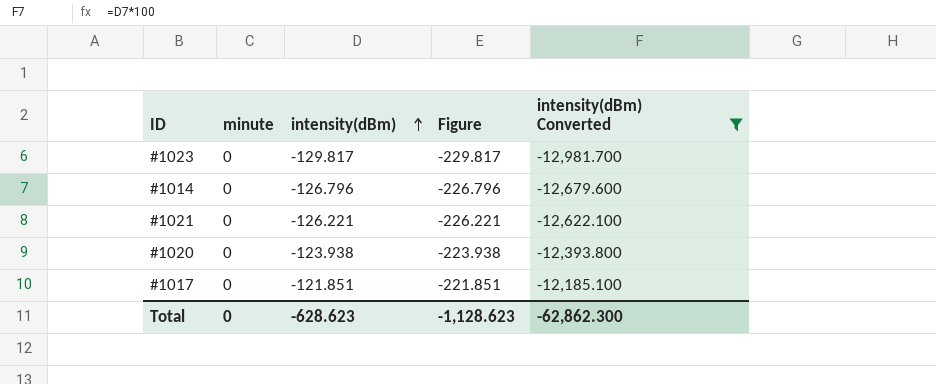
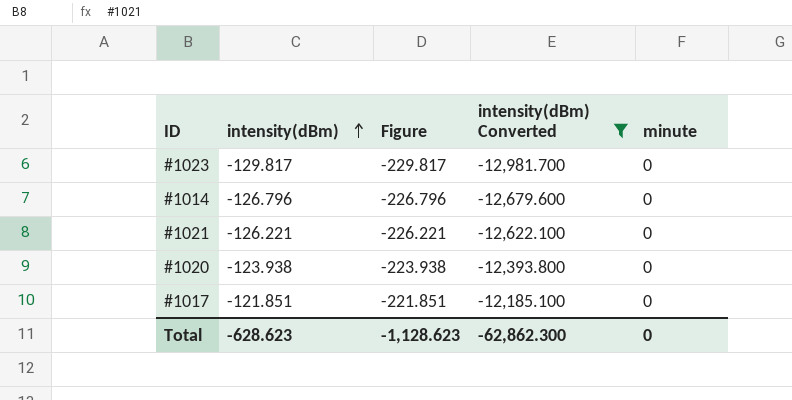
column minute | position: 2 -> 5

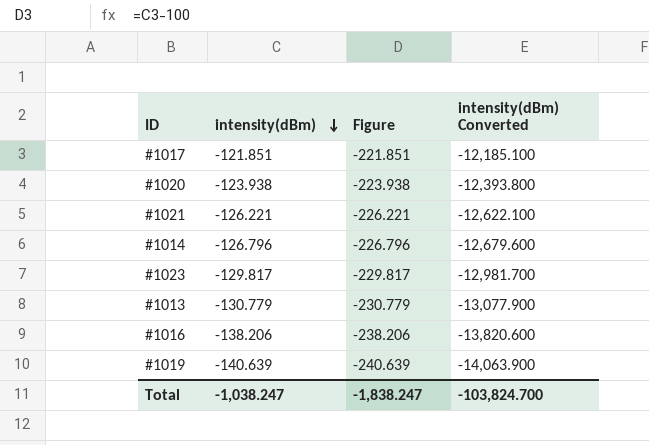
filter: intensity(dBm) Converted >= -12,981.700 -> none
row order: intensity(dBm) ascending -> intensity(dBm) descending
column minute | position: 5 -> none
Total | intensity(dBm): -628.623 -> -1,038.247
Total | Figure: -1,128.623 -> -1,838.247
Total | intensity(dBm) Converted: -62,862.300 -> -103,824.700

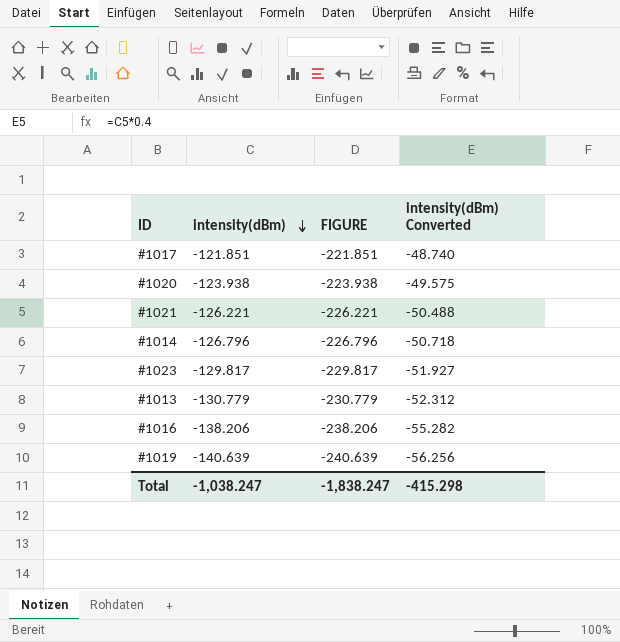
column name: Figure -> FIGURE
column intensity(dBm) Converted | formula: [intensity(dBm)] * 100 -> [intensity(dBm)] * 0.4
Total | intensity(dBm) Converted: -103,824.700 -> -415.298

